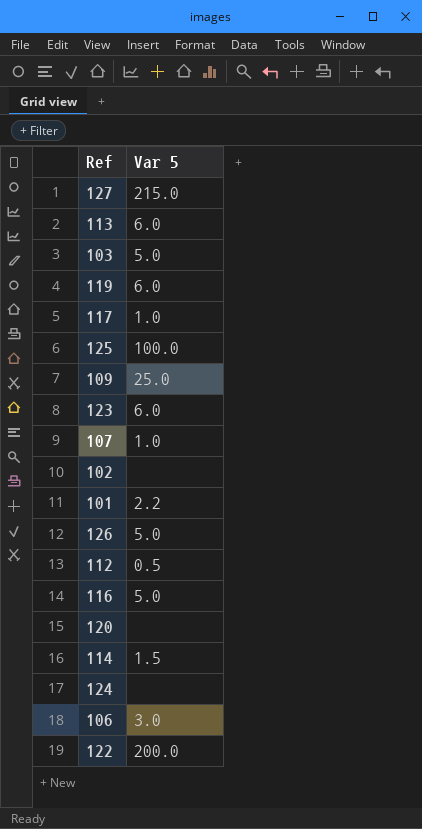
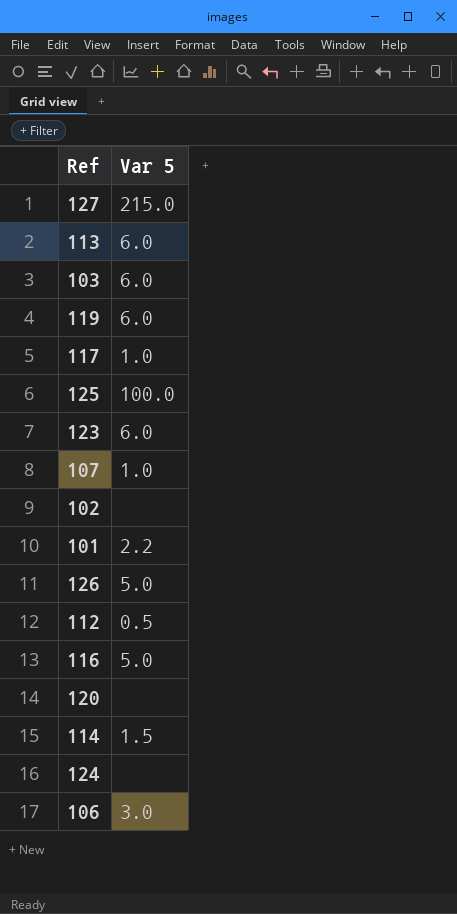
row 109: 25.0 -> none
row 122: 200.0 -> none
103 | Var 5: 5.0 -> 6.0

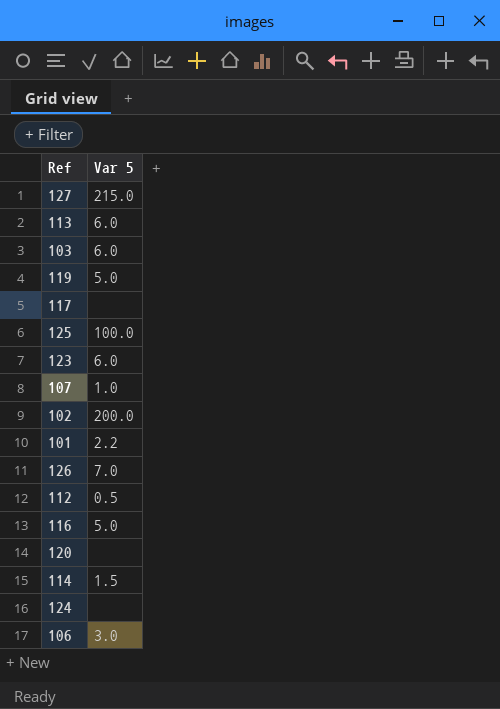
119 | Var 5: 6.0 -> 5.0
117 | Var 5: 1.0 -> none
102 | Var 5: none -> 200.0
126 | Var 5: 5.0 -> 7.0

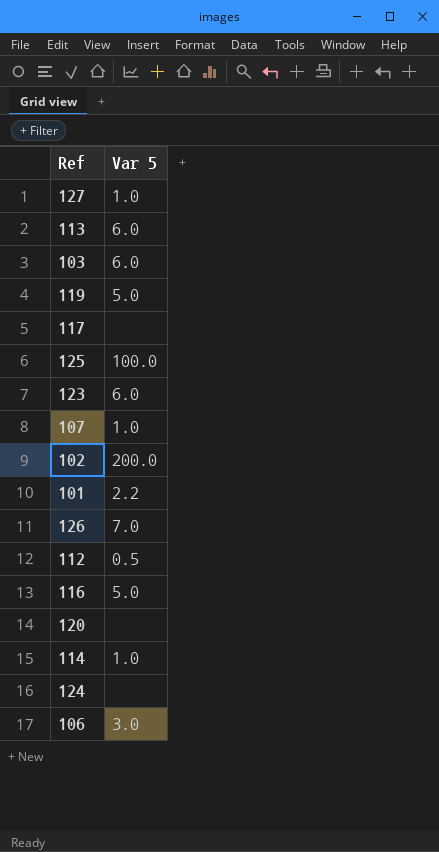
127 | Var 5: 215.0 -> 1.0
114 | Var 5: 1.5 -> 1.0

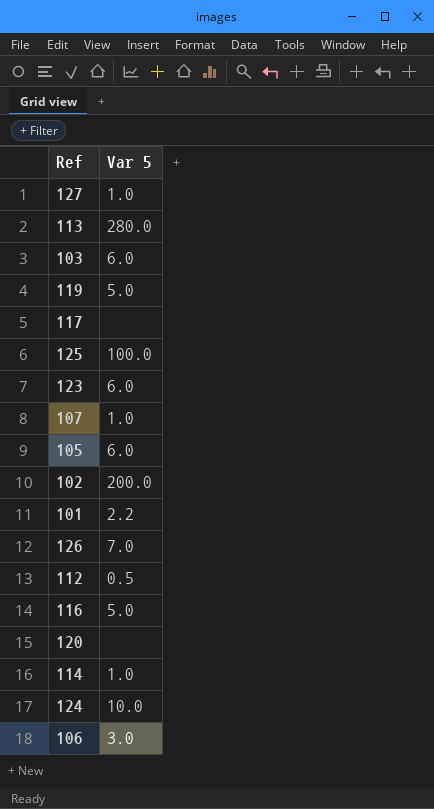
113 | Var 5: 6.0 -> 280.0
row 105: none -> 6.0
124 | Var 5: none -> 10.0

